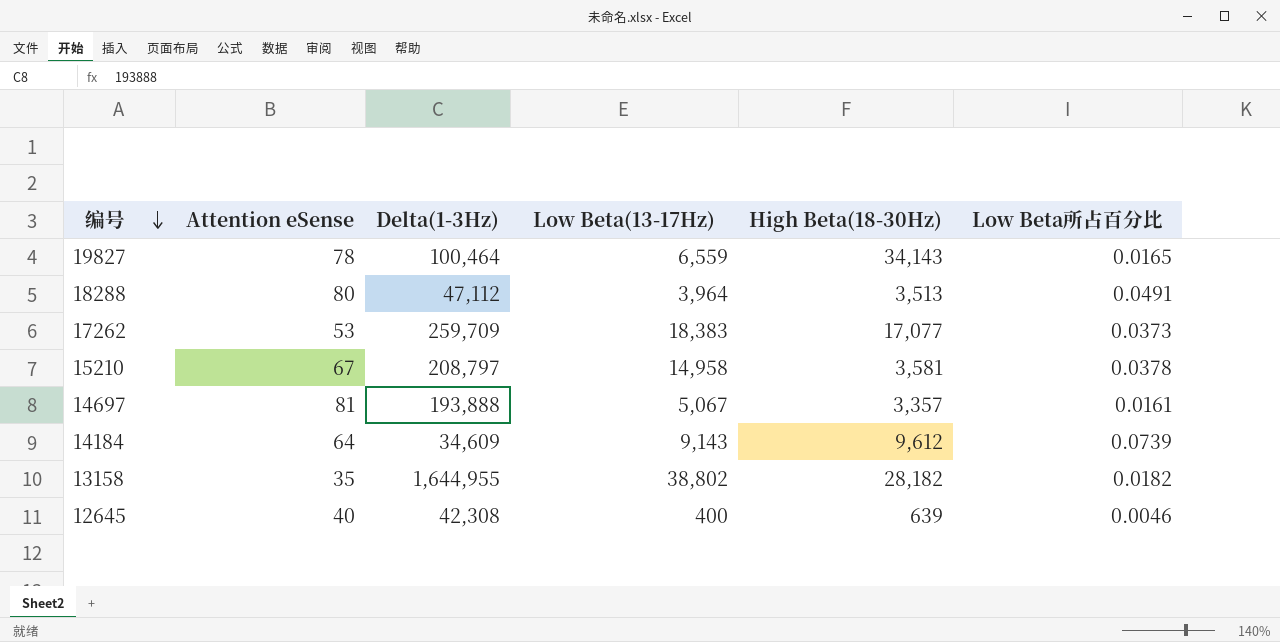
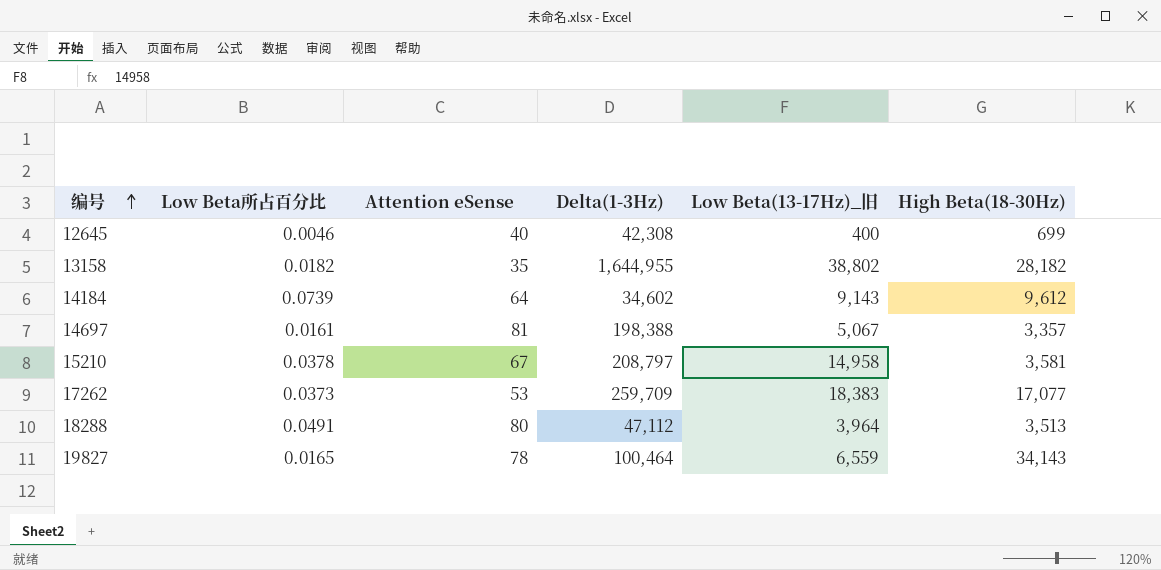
row order: 编号 descending -> 编号 ascending
column Low Beta所占百分比 | position: 6 -> 2
column name: Low Beta(13-17Hz) -> Low Beta(13-17Hz)_旧
12645 | High Beta(18-30Hz): 639 -> 699
14184 | Delta(1-3Hz): 34,609 -> 34,602
14697 | Delta(1-3Hz): 193,888 -> 198,388

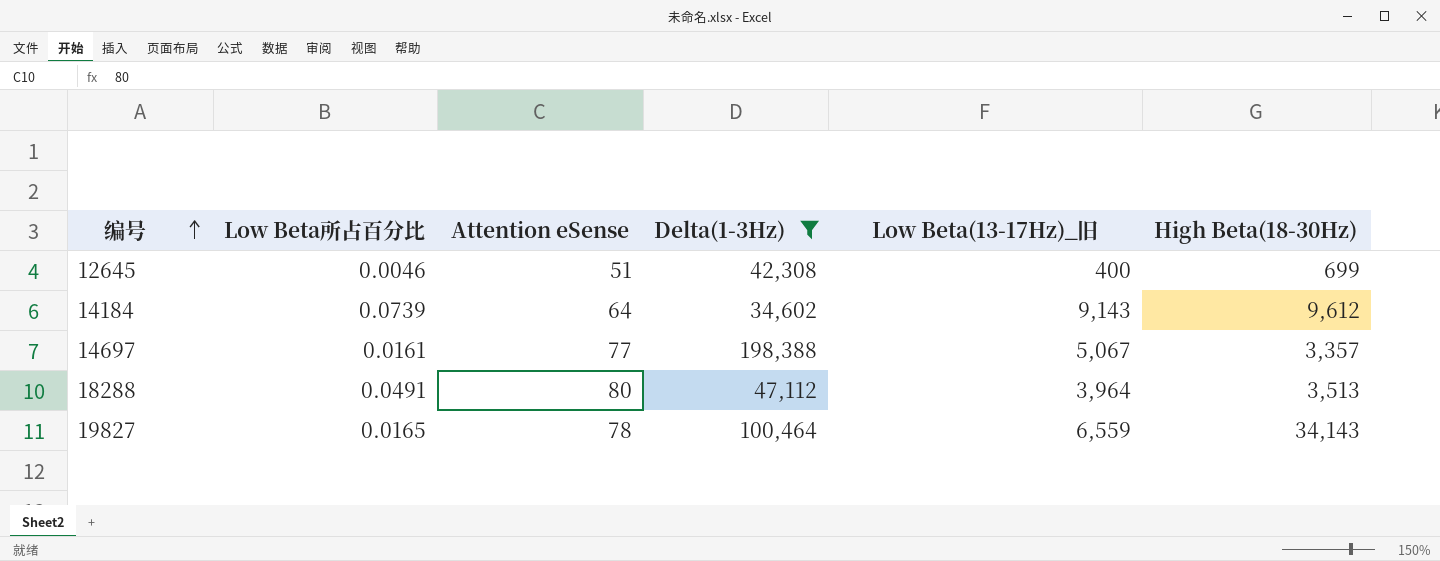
filter: none -> Delta(1-3Hz) <= 198,388
12645 | Attention eSense: 40 -> 51
14697 | Attention eSense: 81 -> 77

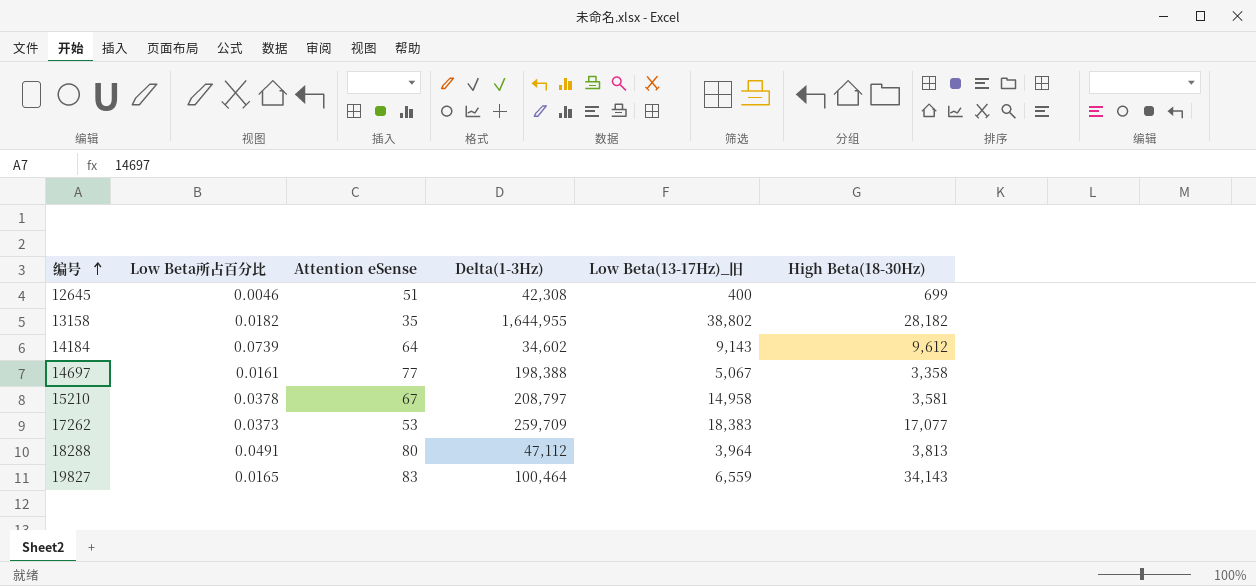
filter: Delta(1-3Hz) <= 198,388 -> none
14697 | High Beta(18-30Hz): 3,357 -> 3,358
18288 | High Beta(18-30Hz): 3,513 -> 3,813
19827 | Attention eSense: 78 -> 83

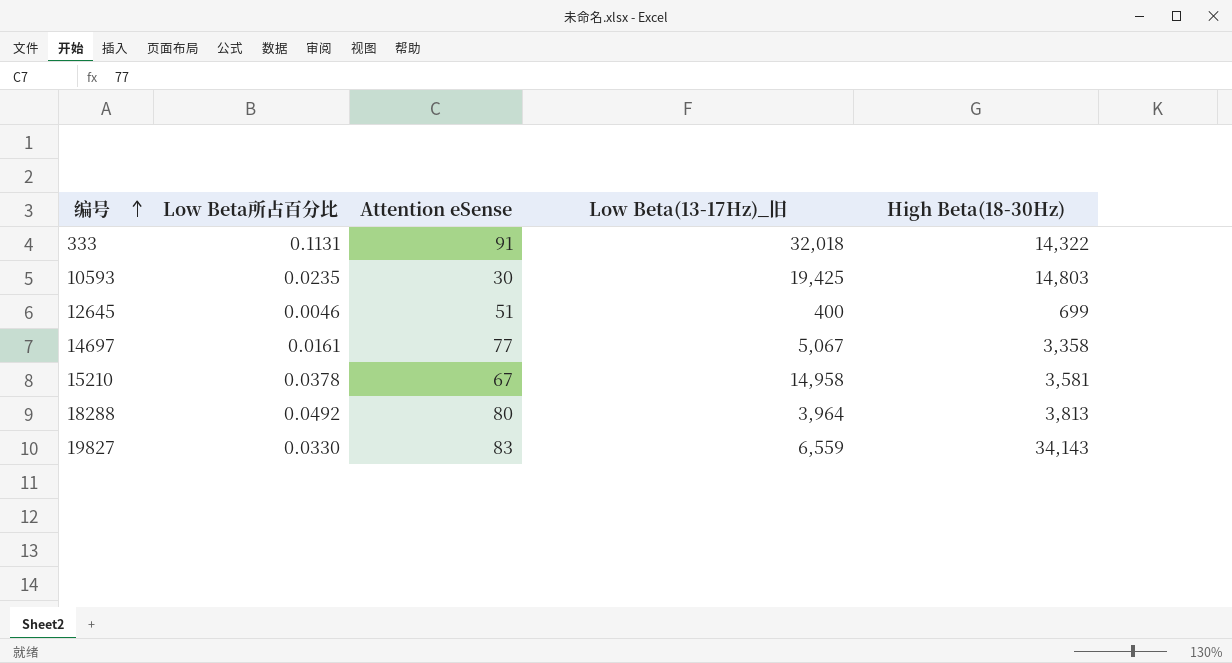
column Delta(1-3Hz) | position: 4 -> none
row 13158: 0.0182 | 35 | 1,644,955 | 38,802 | 28,182 -> none
row 14184: 0.0739 | 64 | 34,602 | 9,143 | 9,612 -> none
row 17262: 0.0373 | 53 | 259,709 | 18,383 | 17,077 -> none
row 333: none -> 0.1131 | 91 | 32,018 | 14,322
row 10593: none -> 0.0235 | 30 | 19,425 | 14,803
18288 | Low Beta所占百分比: 0.0491 -> 0.0492
19827 | Low Beta所占百分比: 0.0165 -> 0.0330

